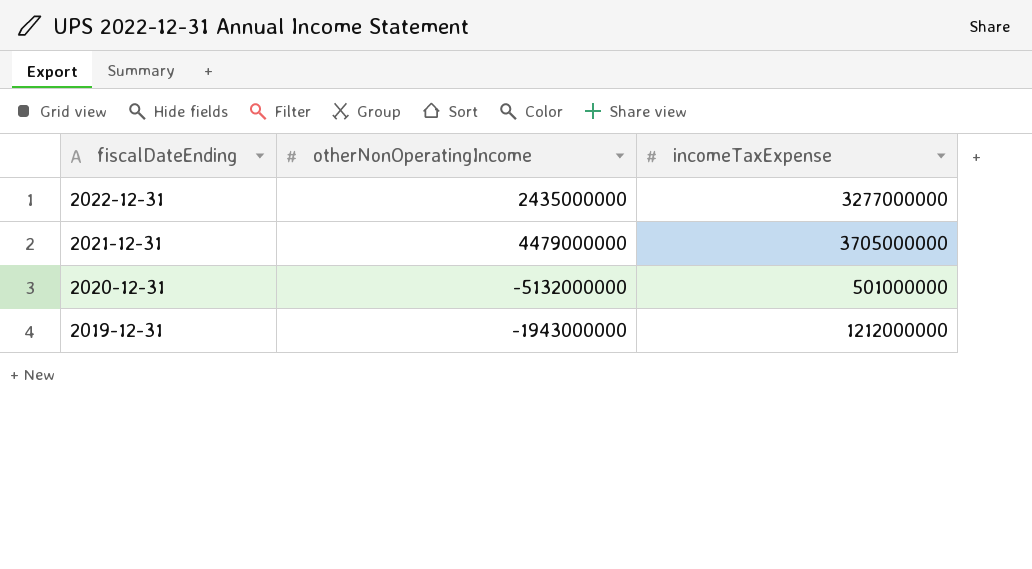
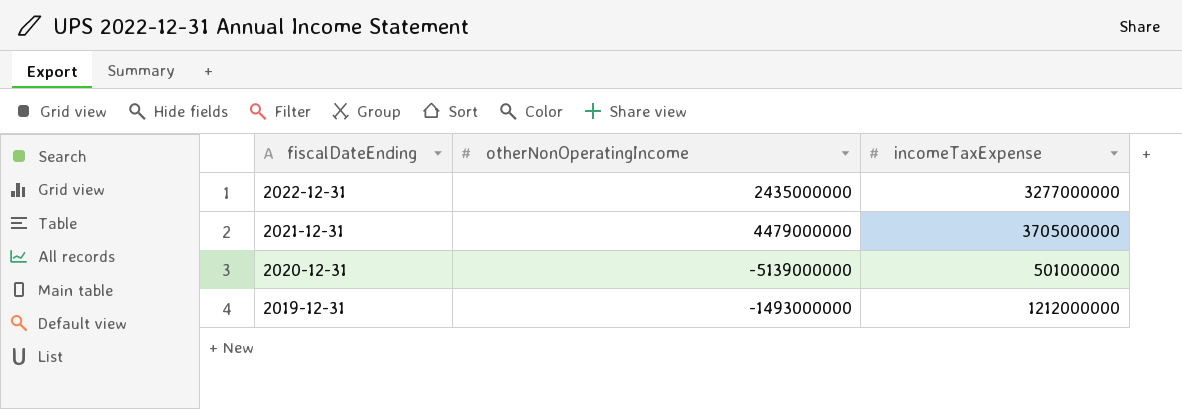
2020-12-31 | otherNonOperatingIncome: -5132000000 -> -5139000000
2019-12-31 | otherNonOperatingIncome: -1943000000 -> -1493000000

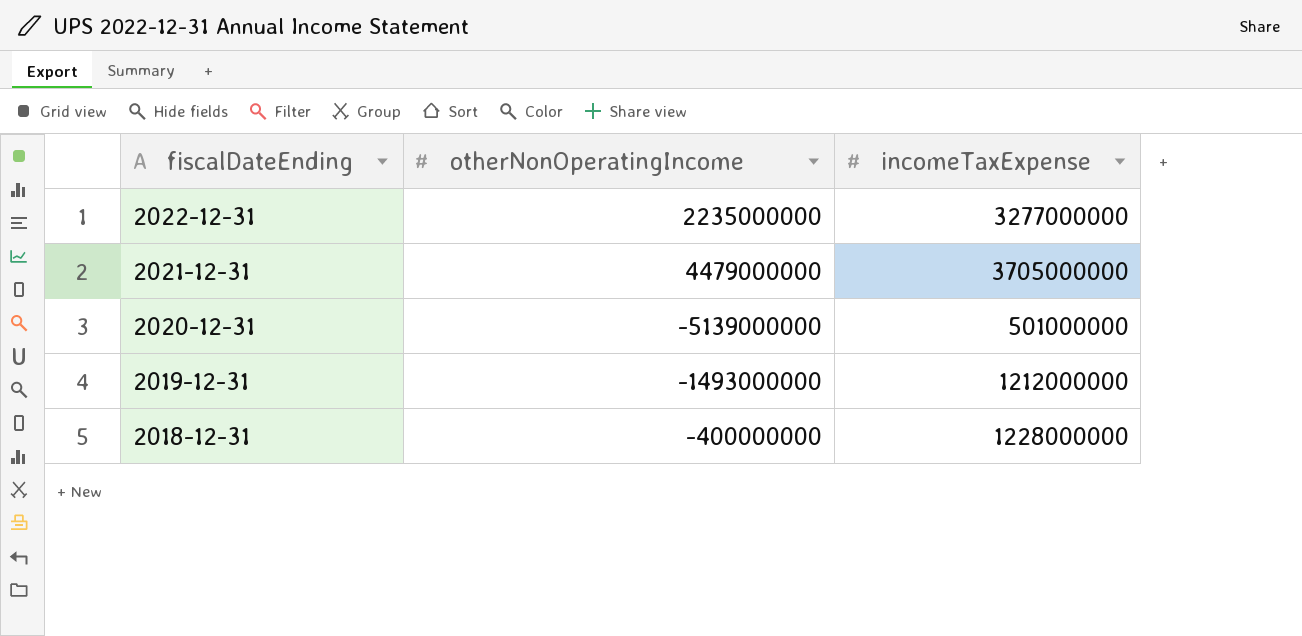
2022-12-31 | otherNonOperatingIncome: 2435000000 -> 2235000000
row 2018-12-31: none -> -400000000 | 1228000000

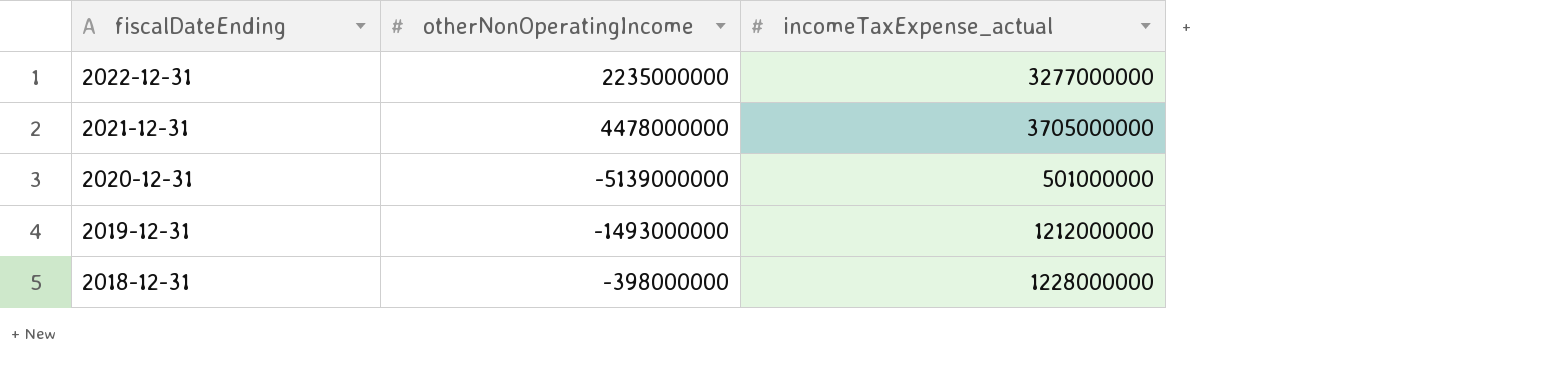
column name: incomeTaxExpense -> incomeTaxExpense_actual
2021-12-31 | otherNonOperatingIncome: 4479000000 -> 4478000000
2018-12-31 | otherNonOperatingIncome: -400000000 -> -398000000

